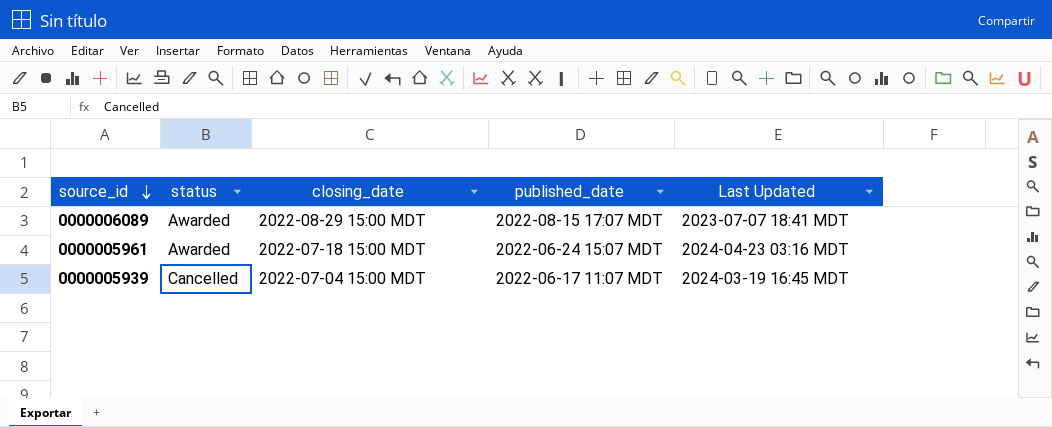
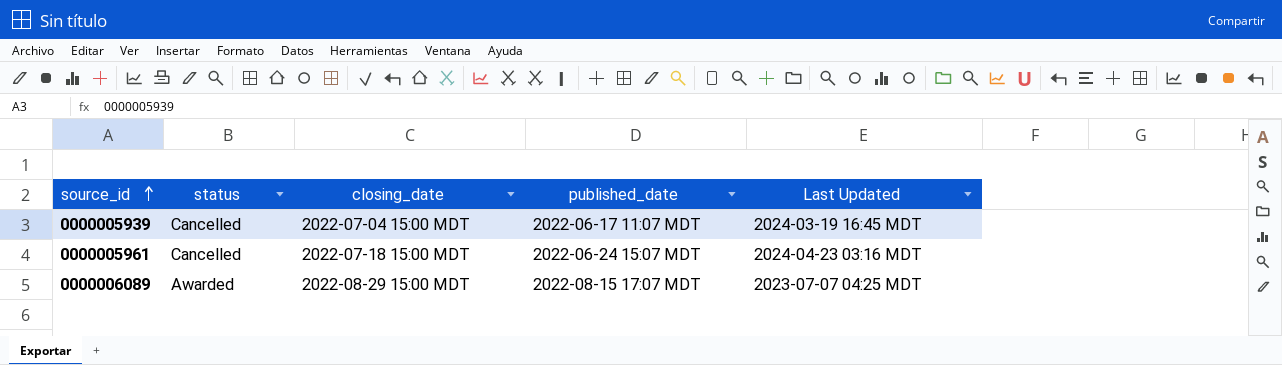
row order: source_id descending -> source_id ascending
0000005961 | status: Awarded -> Cancelled
0000006089 | Last Updated: 2023-07-07 18:41 MDT -> 2023-07-07 04:25 MDT

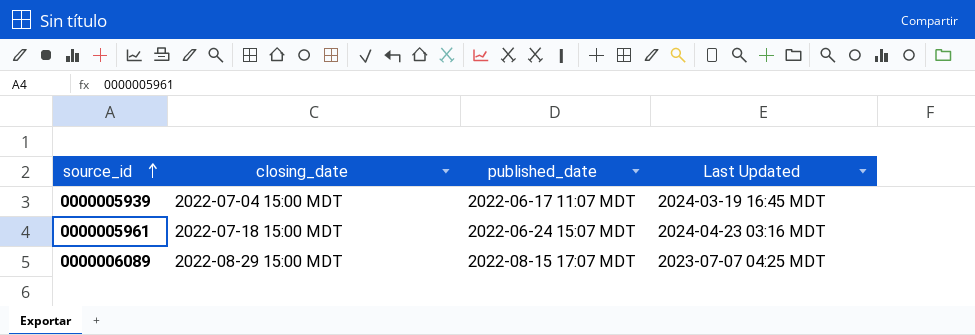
column status | position: 2 -> none

